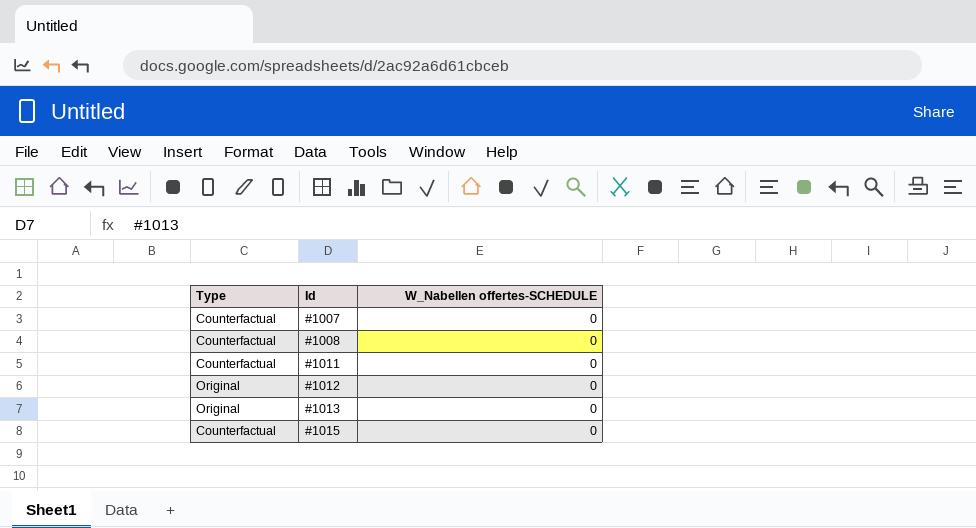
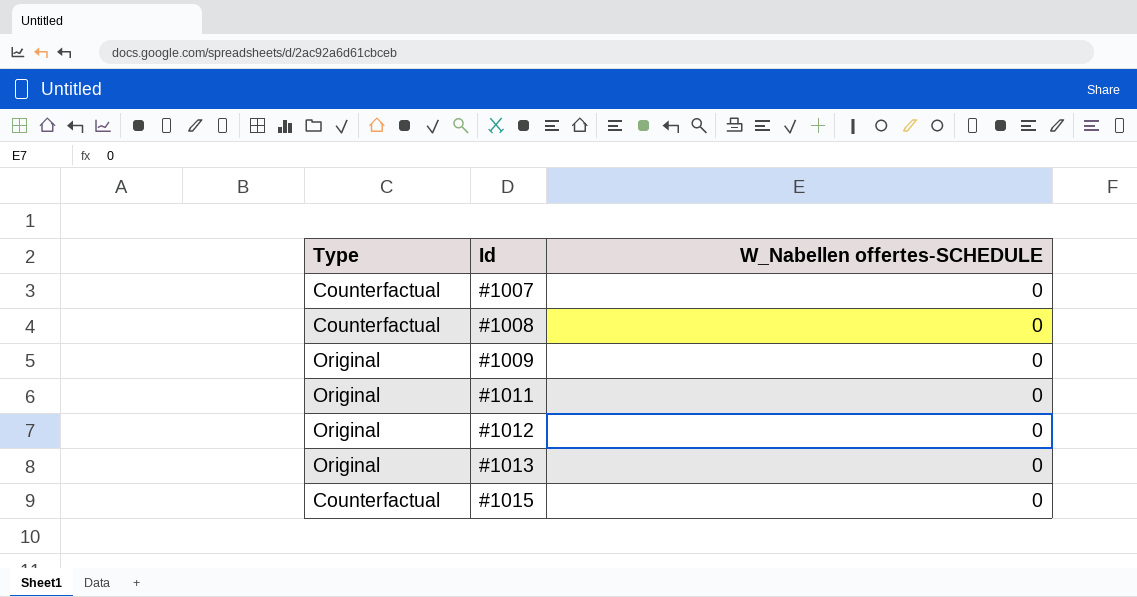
row #1009: none -> Original | 0
#1011 | Type: Counterfactual -> Original

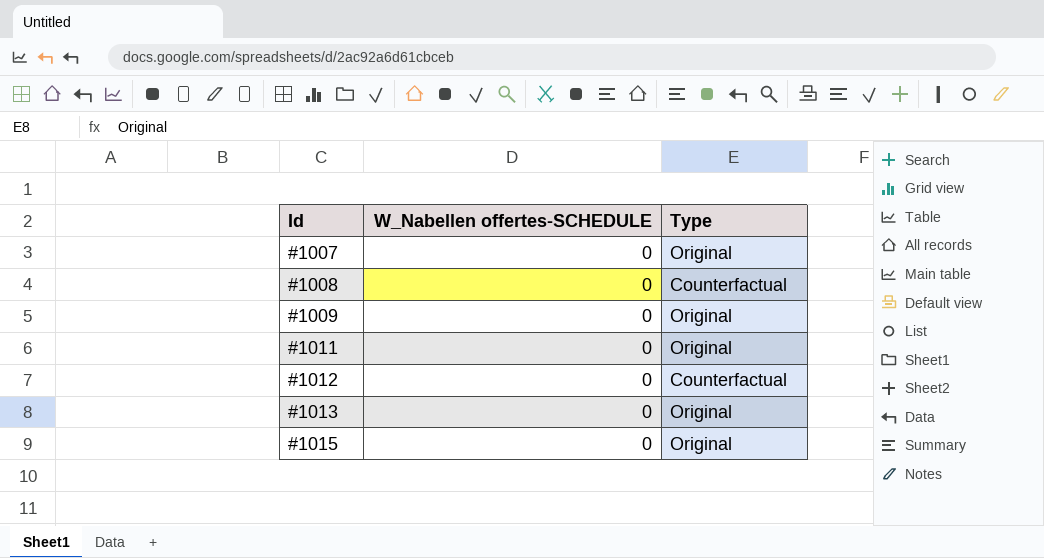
column Type | position: 1 -> 3
#1007 | Type: Counterfactual -> Original
#1012 | Type: Original -> Counterfactual
#1015 | Type: Counterfactual -> Original

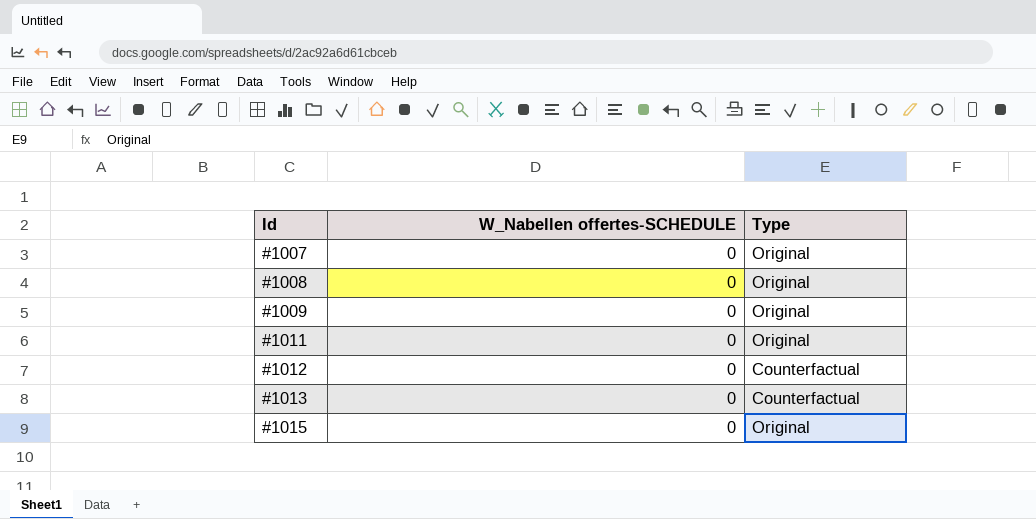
#1008 | Type: Counterfactual -> Original
#1013 | Type: Original -> Counterfactual

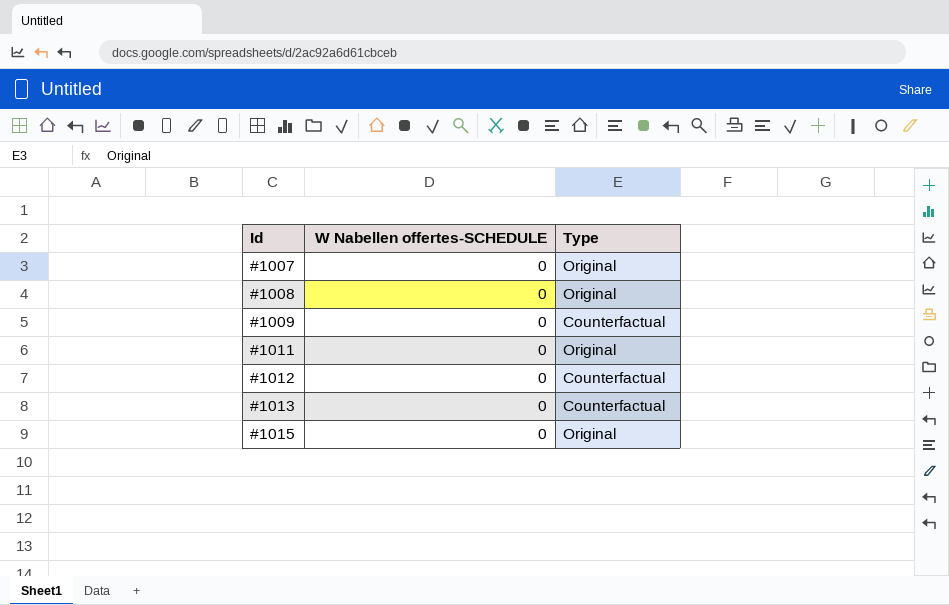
column name: W_Nabellen offertes-SCHEDULE -> W Nabellen offertes-SCHEDULE
#1009 | Type: Original -> Counterfactual

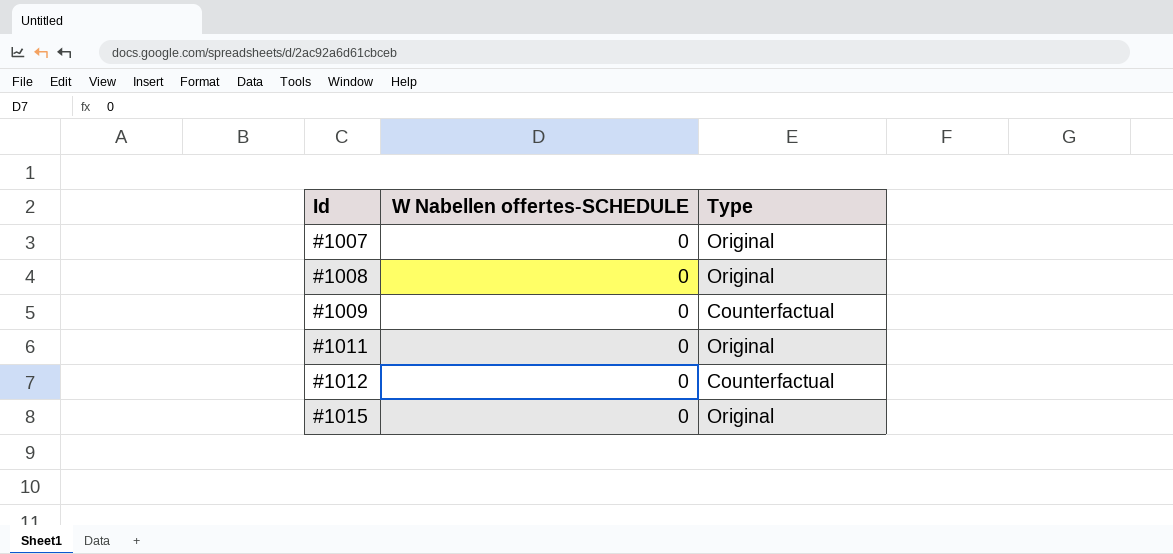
row #1013: 0 | Counterfactual -> none

